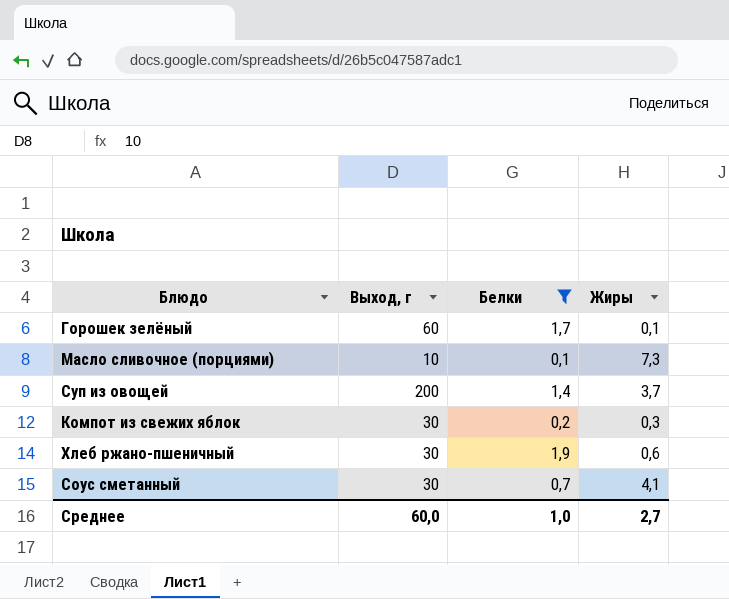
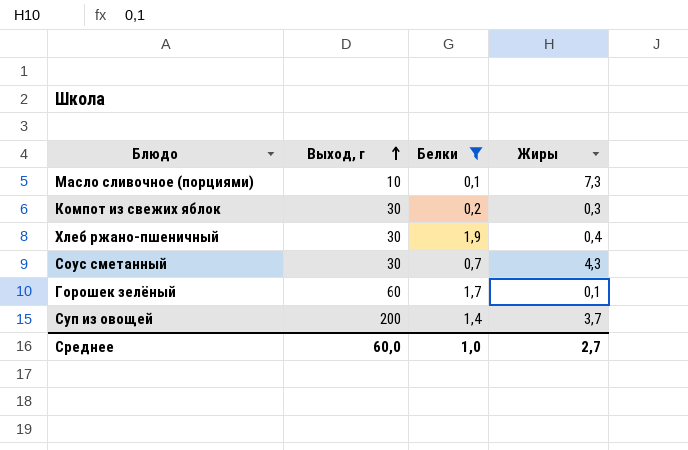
row order: none -> Выход, г ascending
Хлеб ржано-пшеничный | Жиры: 0,6 -> 0,4
Соус сметанный | Жиры: 4,1 -> 4,3

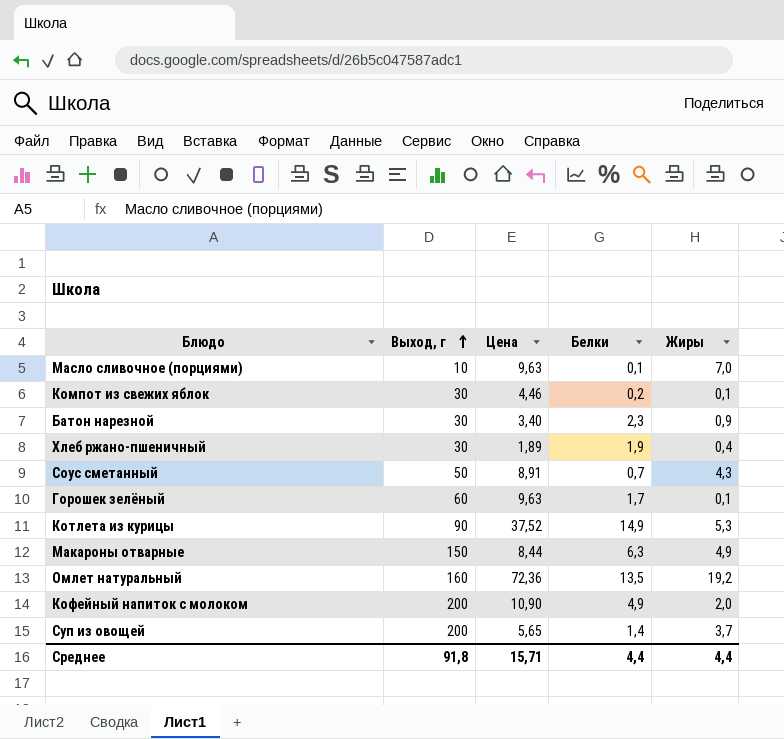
filter: Белки <= 1,9 -> none
column Цена | position: none -> 3
Масло сливочное (порциями) | Жиры: 7,3 -> 7,0
Компот из свежих яблок | Жиры: 0,3 -> 0,1
Соус сметанный | Выход, г: 30 -> 50
Среднее | Выход, г: 60,0 -> 91,8
Среднее | Белки: 1,0 -> 4,4
Среднее | Жиры: 2,7 -> 4,4

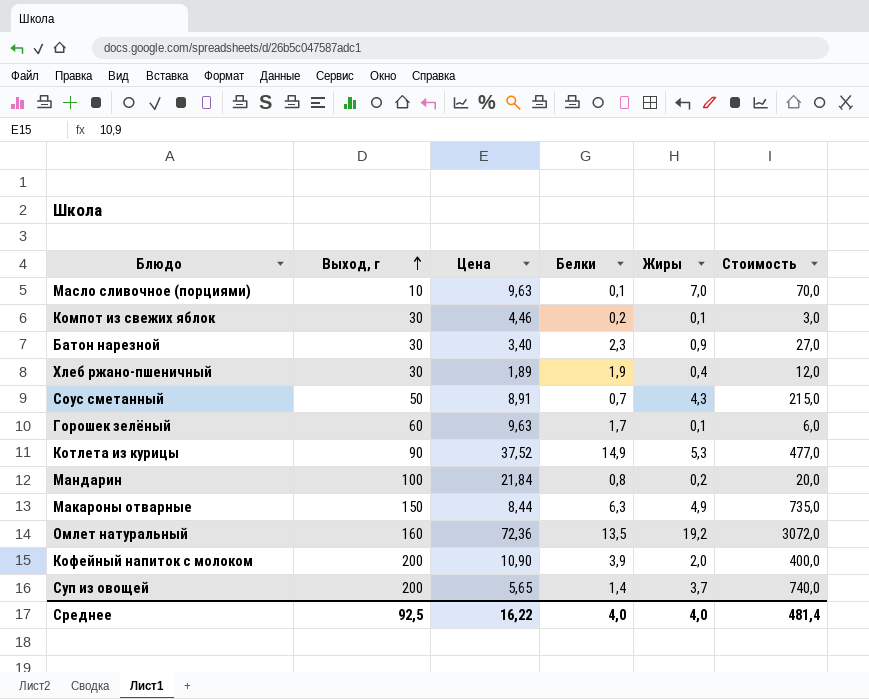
column Стоимость | formula: none -> [Выход, г] * [Жиры]
row Мандарин: none -> 100 | 21,84 | 0,8 | 0,2 | 20,0
Кофейный напиток с молоком | Белки: 4,9 -> 3,9
Среднее | Выход, г: 91,8 -> 92,5
Среднее | Цена: 15,71 -> 16,22
Среднее | Белки: 4,4 -> 4,0
Среднее | Жиры: 4,4 -> 4,0

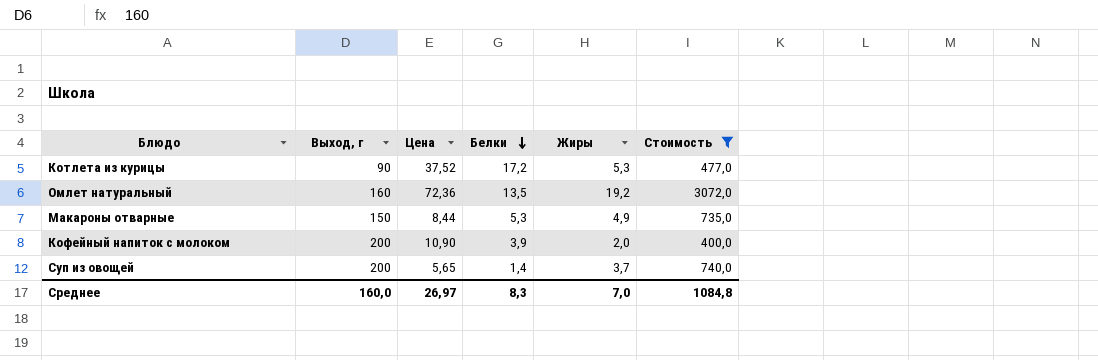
filter: none -> Стоимость >= 400,0
row order: Выход, г ascending -> Белки descending
Котлета из курицы | Белки: 14,9 -> 17,2
Макароны отварные | Белки: 6,3 -> 5,3
Среднее | Выход, г: 92,5 -> 160,0
Среднее | Цена: 16,22 -> 26,97
Среднее | Белки: 4,0 -> 8,3
Среднее | Жиры: 4,0 -> 7,0
Среднее | Стоимость: 481,4 -> 1084,8

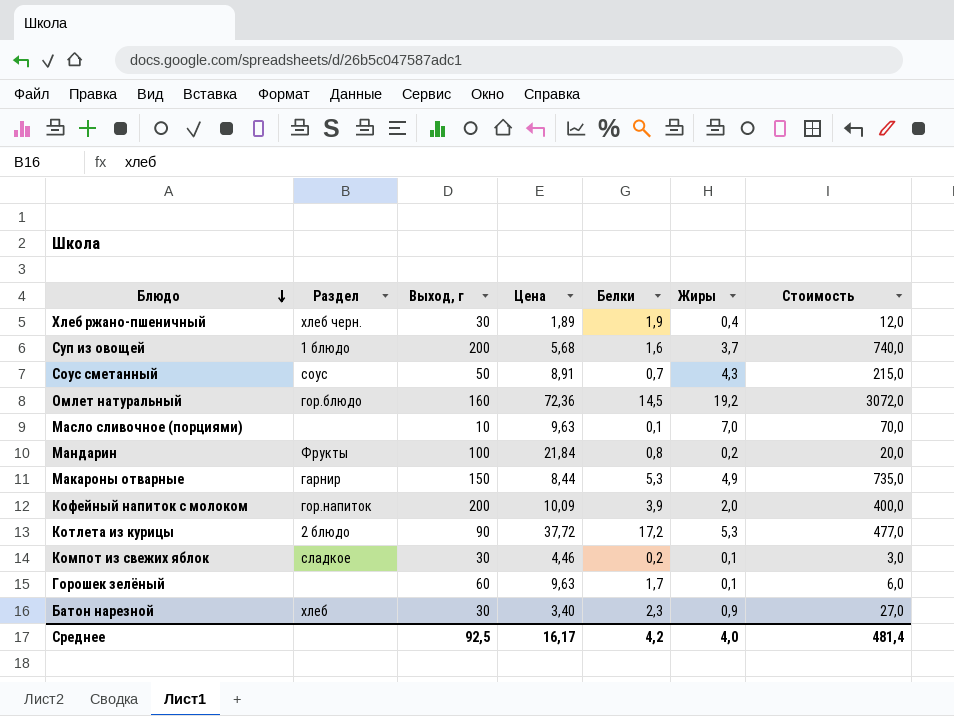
filter: Стоимость >= 400,0 -> none
row order: Белки descending -> Блюдо descending
column Раздел | position: none -> 2
Суп из овощей | Цена: 5,65 -> 5,68
Суп из овощей | Белки: 1,4 -> 1,6
Омлет натуральный | Белки: 13,5 -> 14,5
Кофейный напиток с молоком | Цена: 10,90 -> 10,09
Котлета из курицы | Цена: 37,52 -> 37,72
Среднее | Выход, г: 160,0 -> 92,5
Среднее | Цена: 26,97 -> 16,17
Среднее | Белки: 8,3 -> 4,2
Среднее | Жиры: 7,0 -> 4,0
Среднее | Стоимость: 1084,8 -> 481,4

